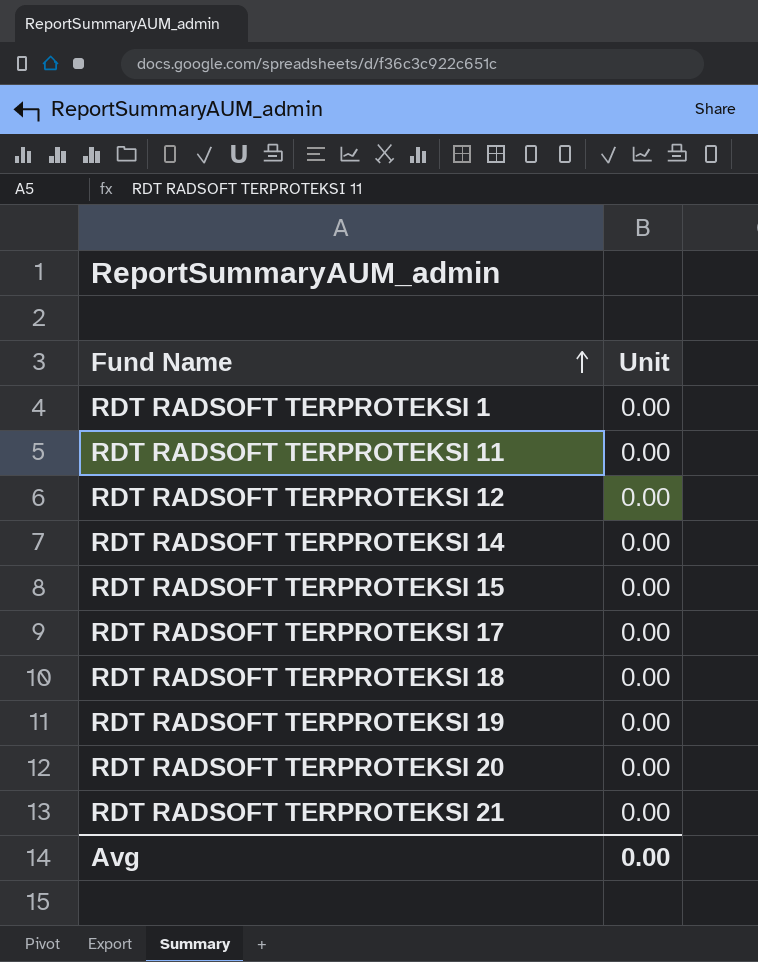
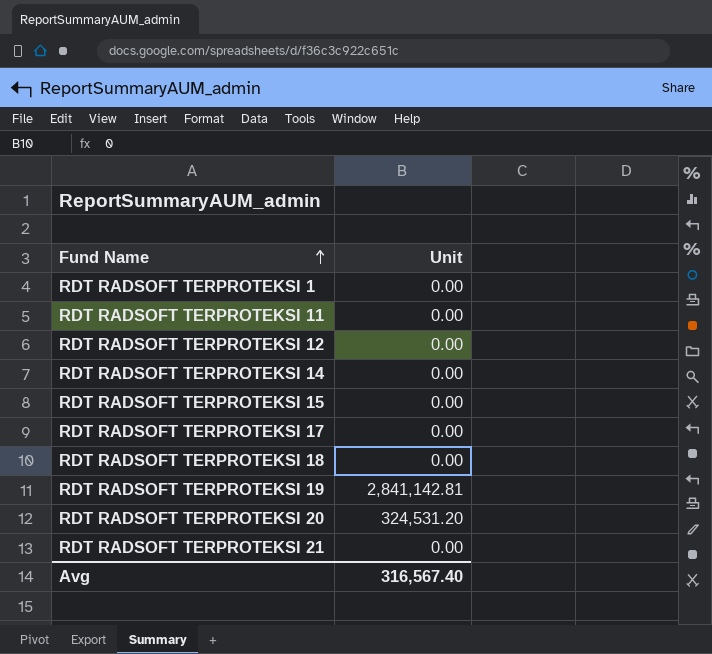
RDT RADSOFT TERPROTEKSI 19 | Unit: 0.00 -> 2,841,142.81
RDT RADSOFT TERPROTEKSI 20 | Unit: 0.00 -> 324,531.20
Avg | Unit: 0.00 -> 316,567.40

